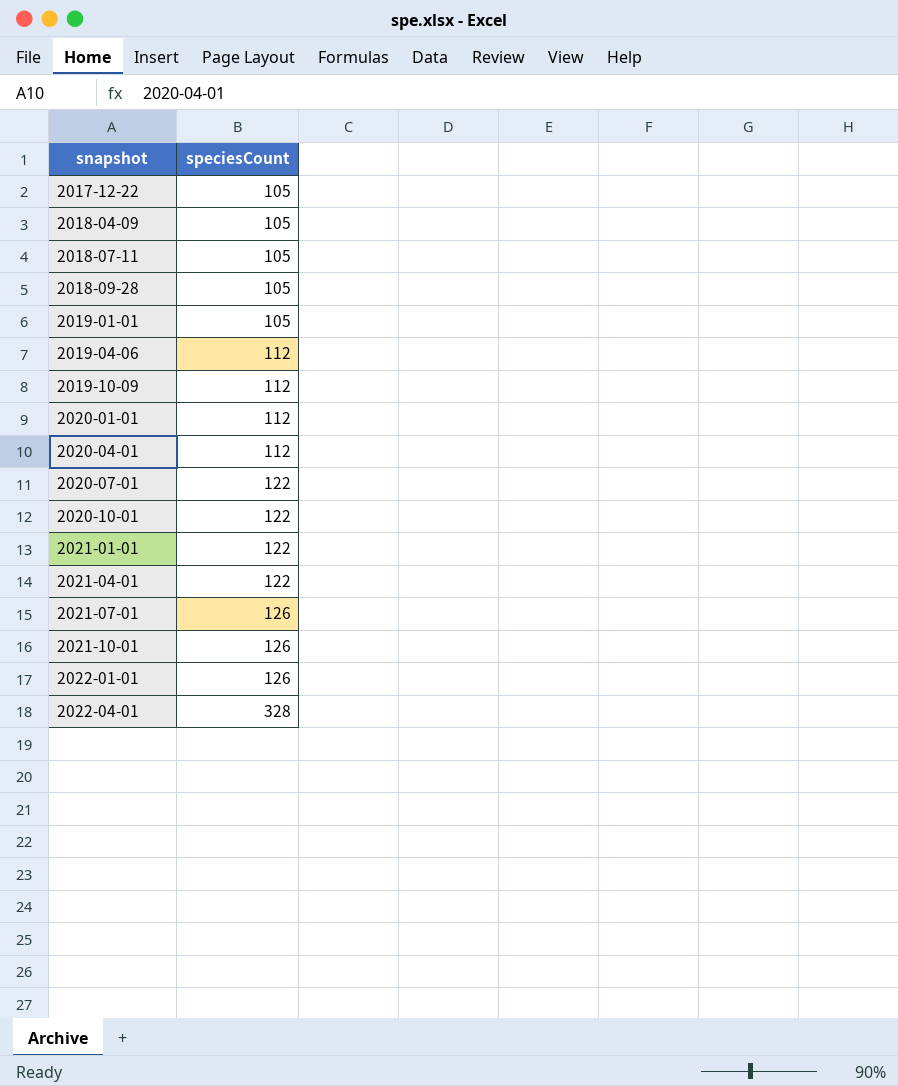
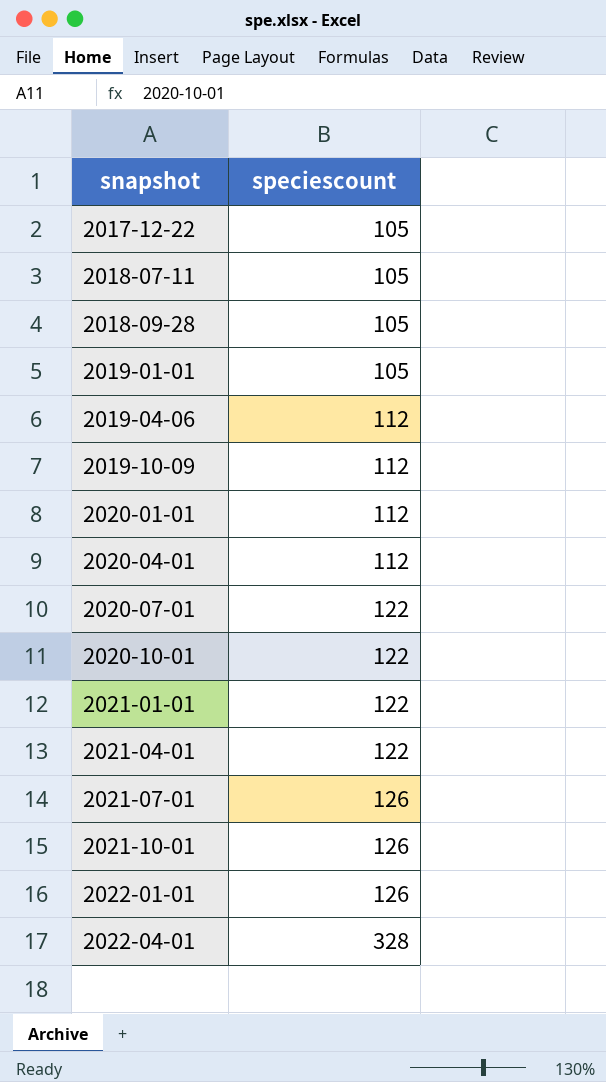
column name: speciesCount -> speciescount
row 2018-04-09: 105 -> none

